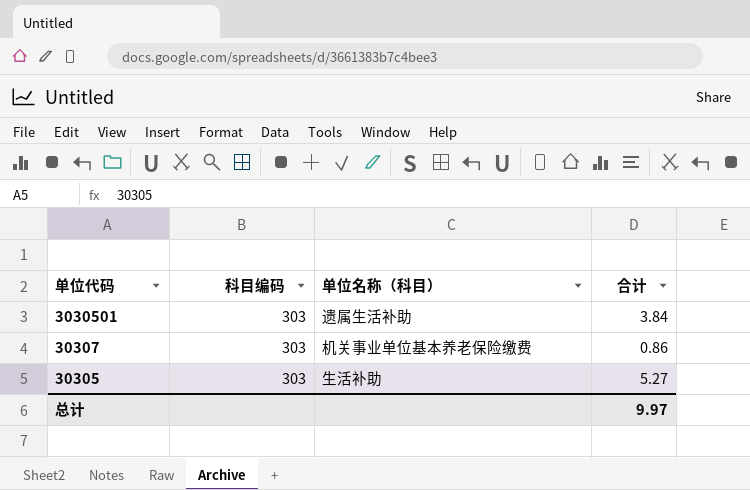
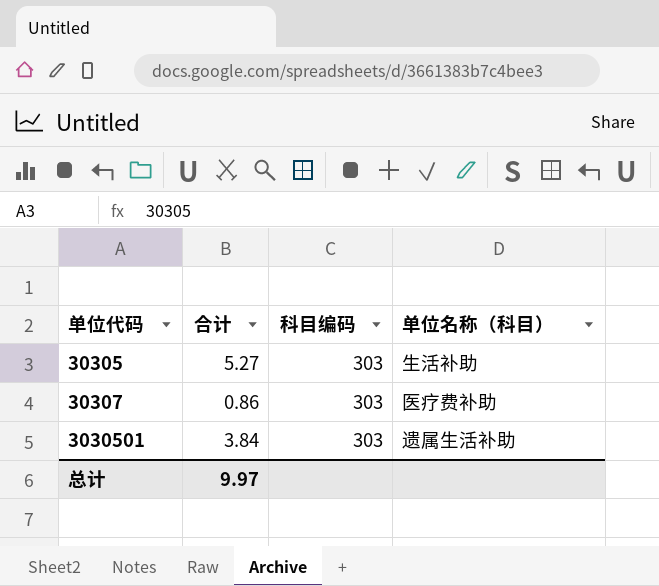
row order: 单位代码 descending -> 单位代码 ascending
column 合计 | position: 4 -> 2
30307 | 单位名称（科目）: 机关事业单位基本养老保险缴费 -> 医疗费补助

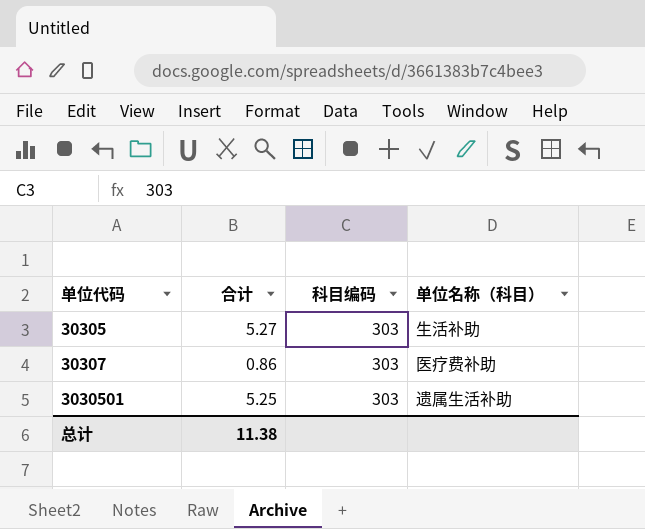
3030501 | 合计: 3.84 -> 5.25
总计 | 合计: 9.97 -> 11.38

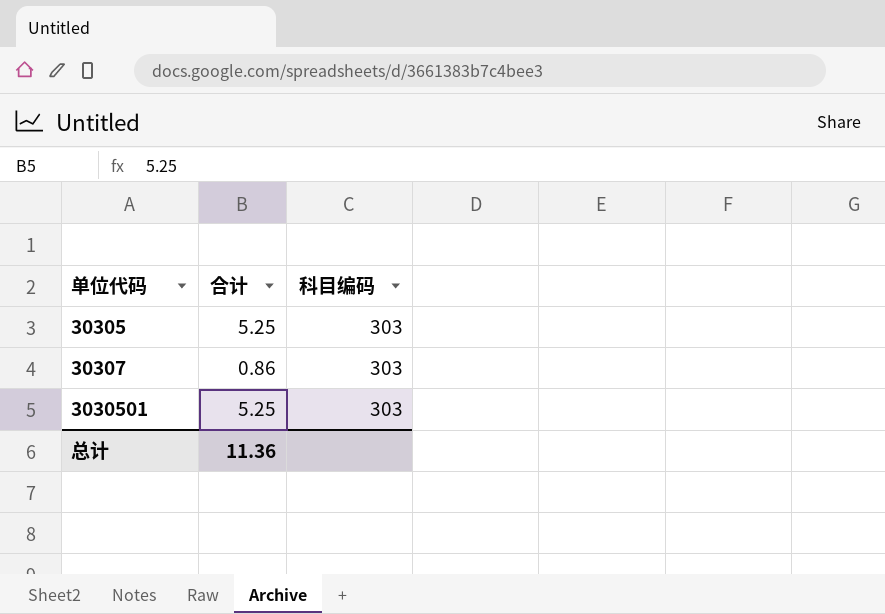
column 单位名称（科目） | position: 4 -> none
30305 | 合计: 5.27 -> 5.25
总计 | 合计: 11.38 -> 11.36

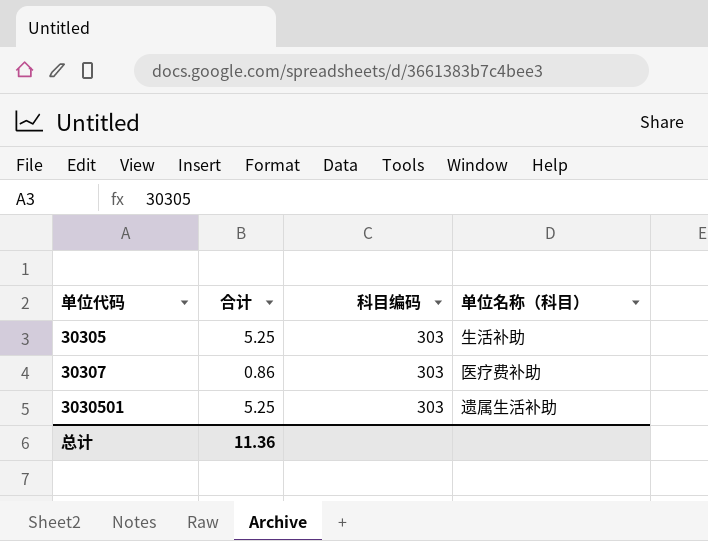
column 单位名称（科目） | position: none -> 4

